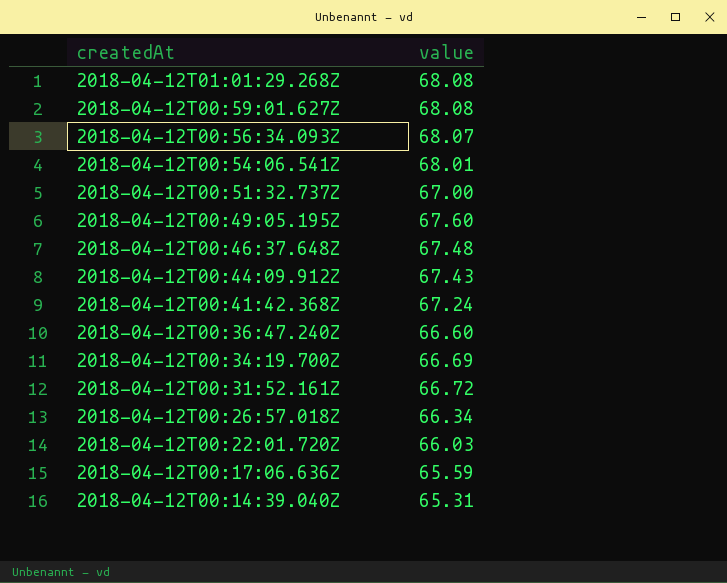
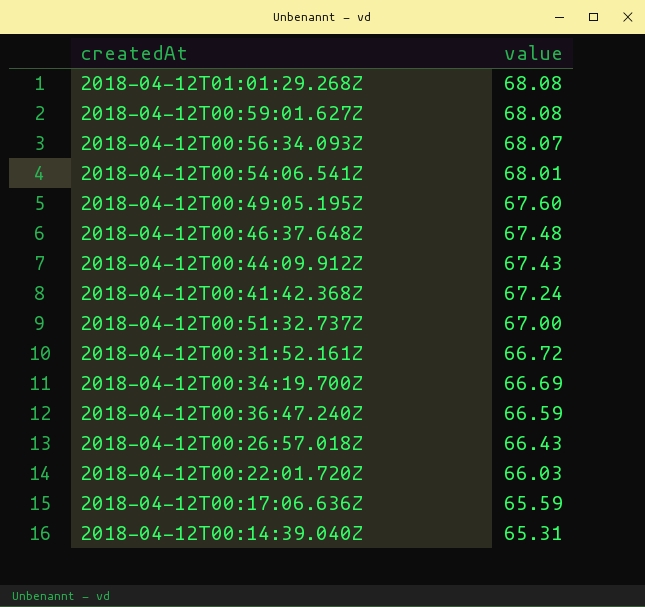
row order: createdAt descending -> value descending
2018-04-12T00:36:47.240Z | value: 66.60 -> 66.59
2018-04-12T00:26:57.018Z | value: 66.34 -> 66.43

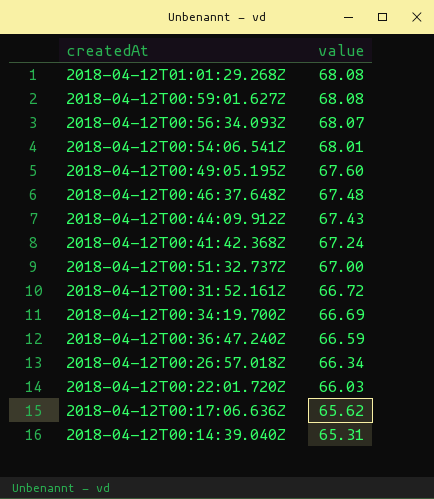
2018-04-12T00:26:57.018Z | value: 66.43 -> 66.34
2018-04-12T00:17:06.636Z | value: 65.59 -> 65.62

